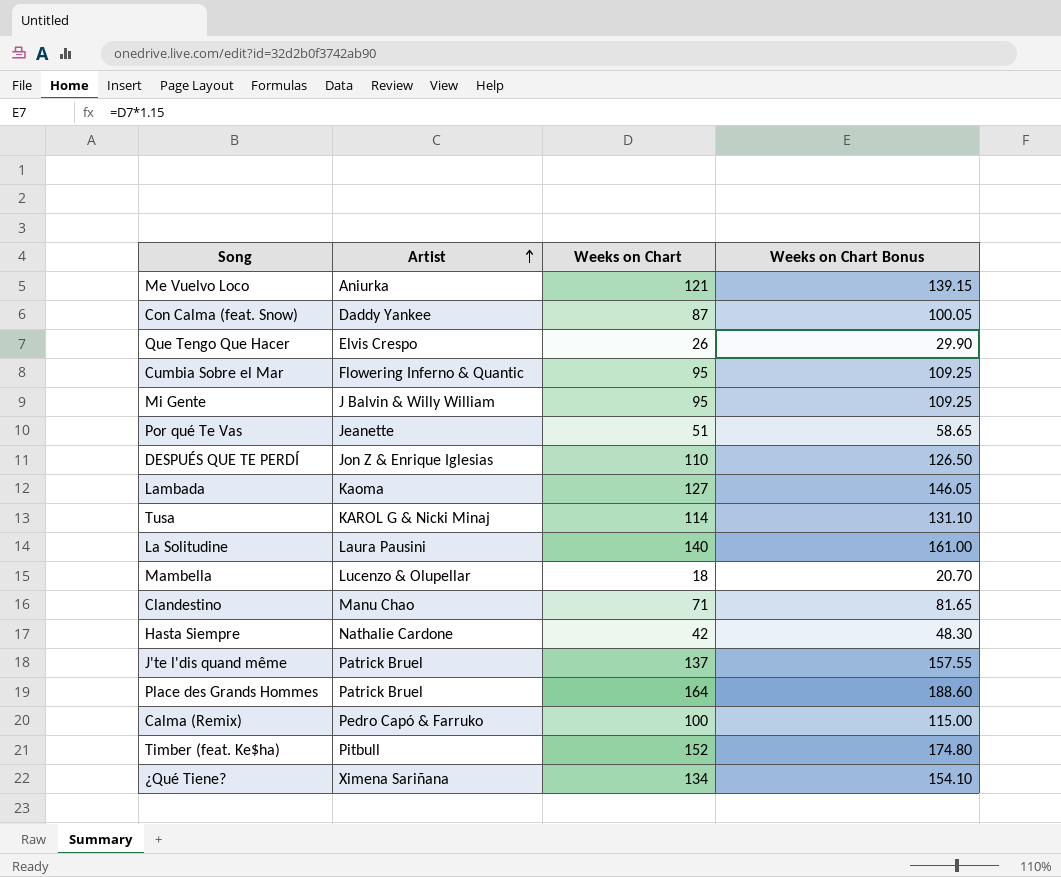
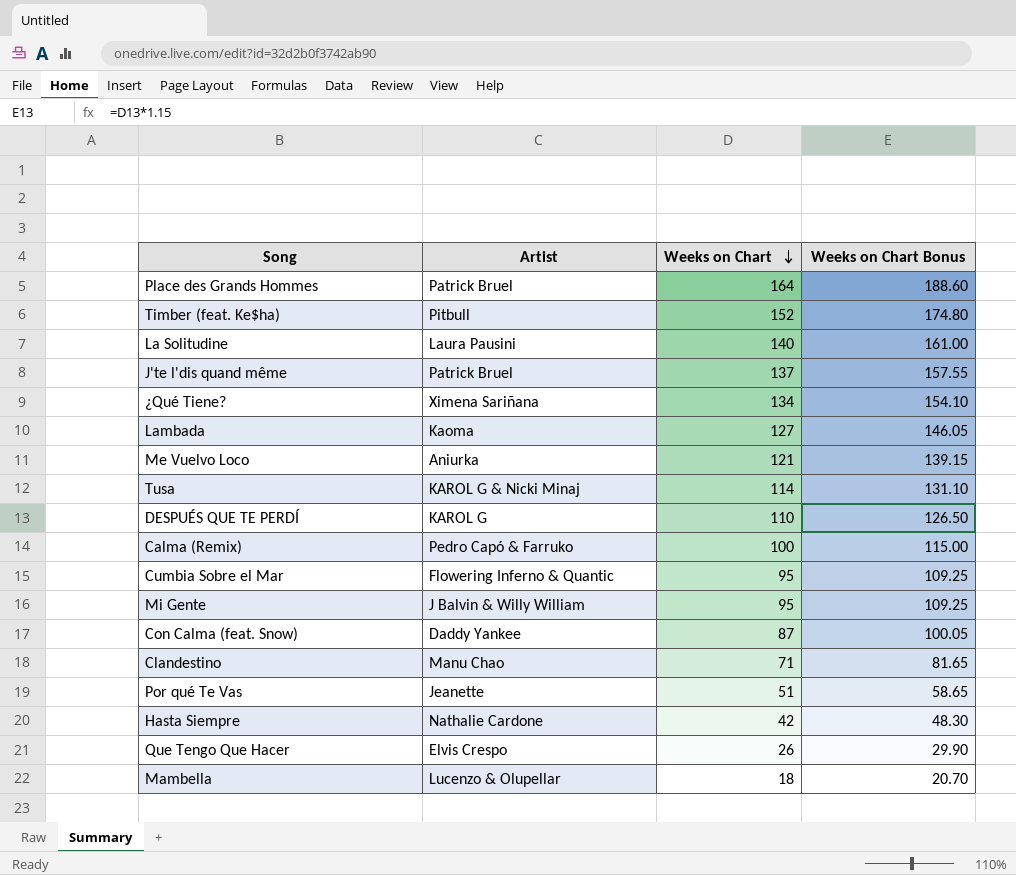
row order: Artist ascending -> Weeks on Chart descending
DESPUÉS QUE TE PERDÍ | Artist: Jon Z & Enrique Iglesias -> KAROL G

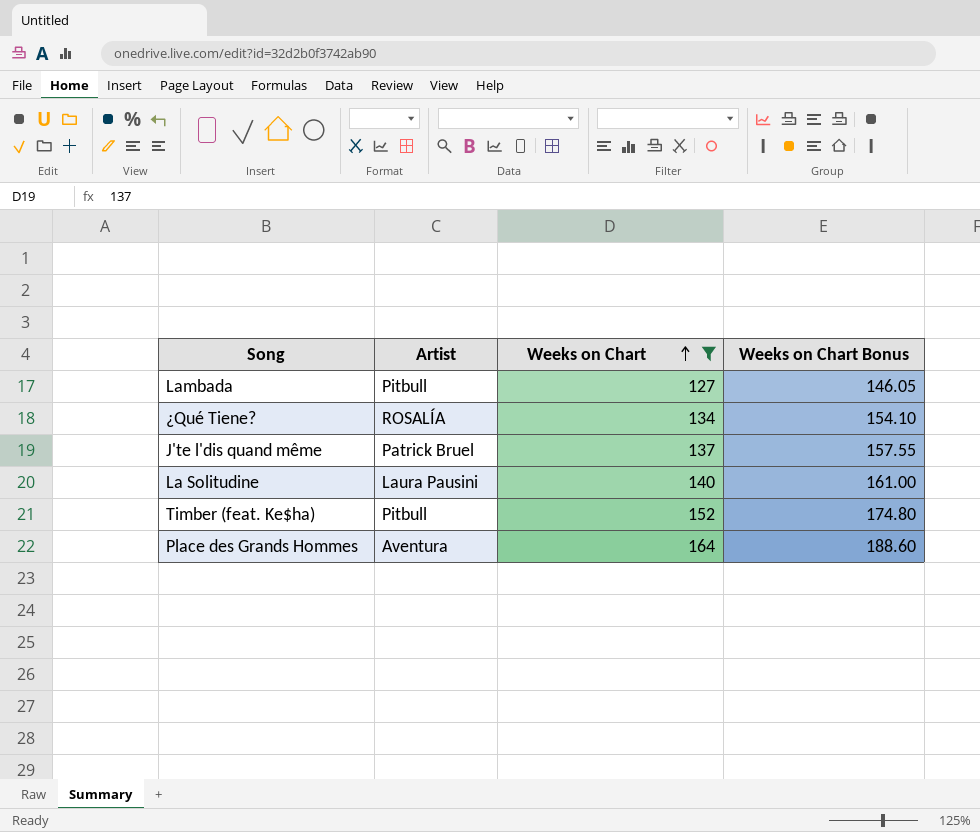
filter: none -> Weeks on Chart >= 127
row order: Weeks on Chart descending -> Weeks on Chart ascending
Lambada | Artist: Kaoma -> Pitbull
¿Qué Tiene? | Artist: Ximena Sariñana -> ROSALÍA
Place des Grands Hommes | Artist: Patrick Bruel -> Aventura

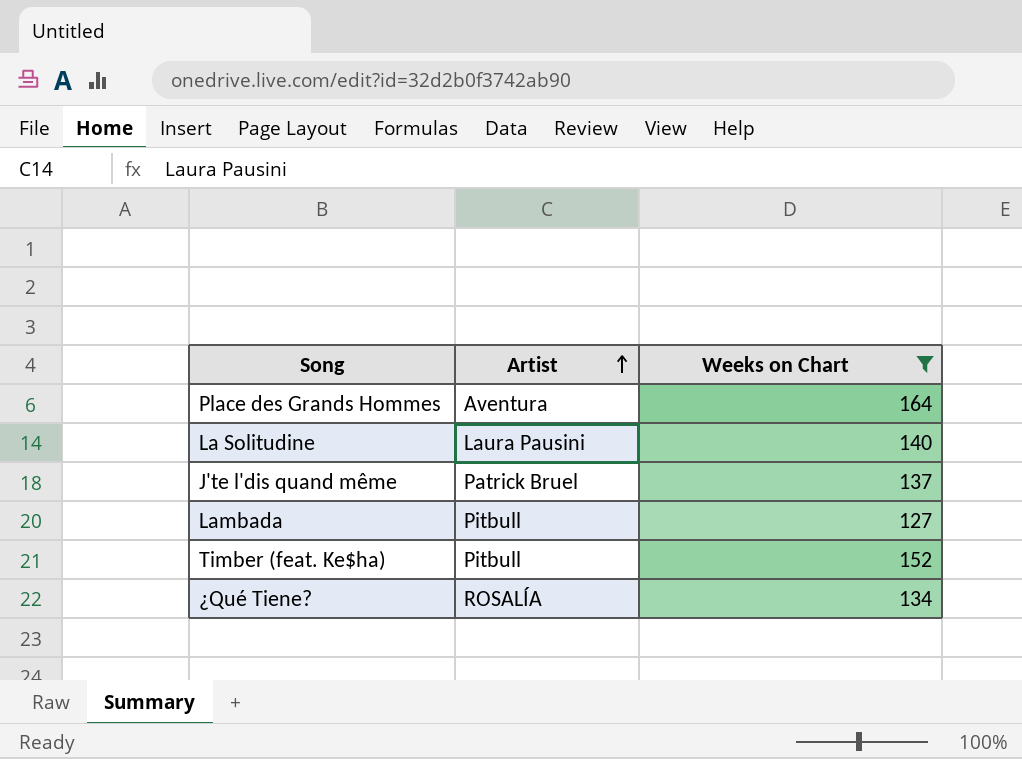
row order: Weeks on Chart ascending -> Artist ascending
column Weeks on Chart Bonus | formula: [Weeks on Chart] * 1.15 -> none

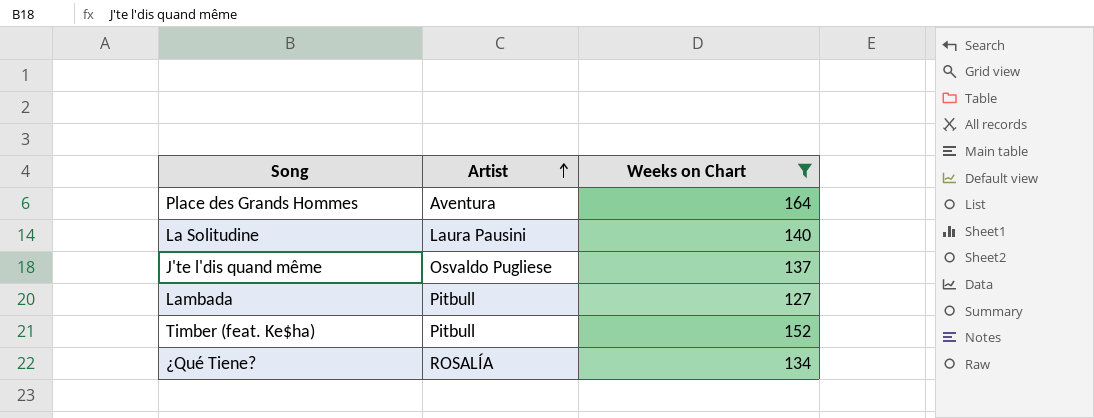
J'te l'dis quand même | Artist: Patrick Bruel -> Osvaldo Pugliese

